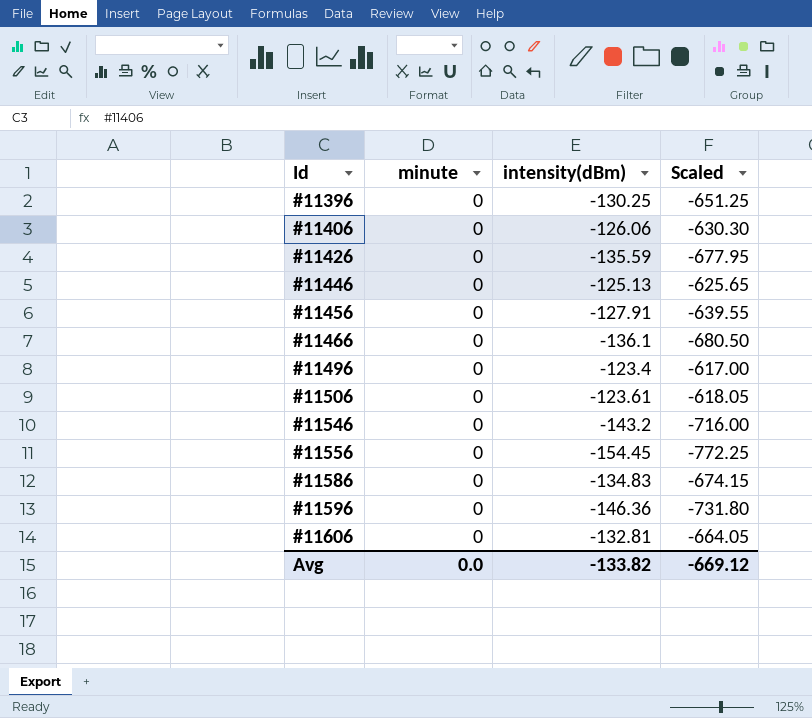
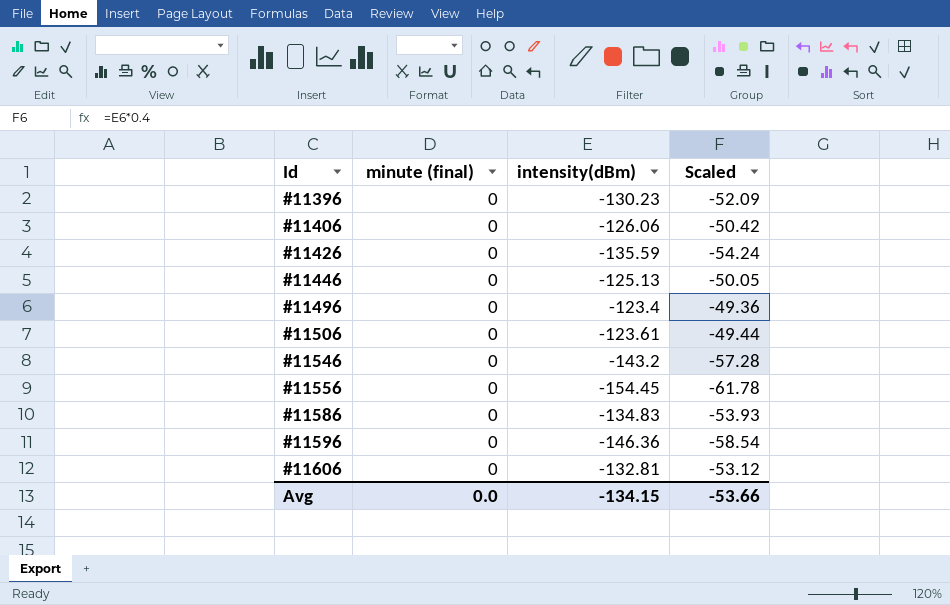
column name: minute -> minute (final)
column Scaled | formula: [intensity(dBm)] * 5 -> [intensity(dBm)] * 0.4
row #11456: 0 | -127.91 | -639.55 -> none
row #11466: 0 | -136.1 | -680.50 -> none
#11396 | intensity(dBm): -130.25 -> -130.23
Avg | intensity(dBm): -133.82 -> -134.15
Avg | Scaled: -669.12 -> -53.66

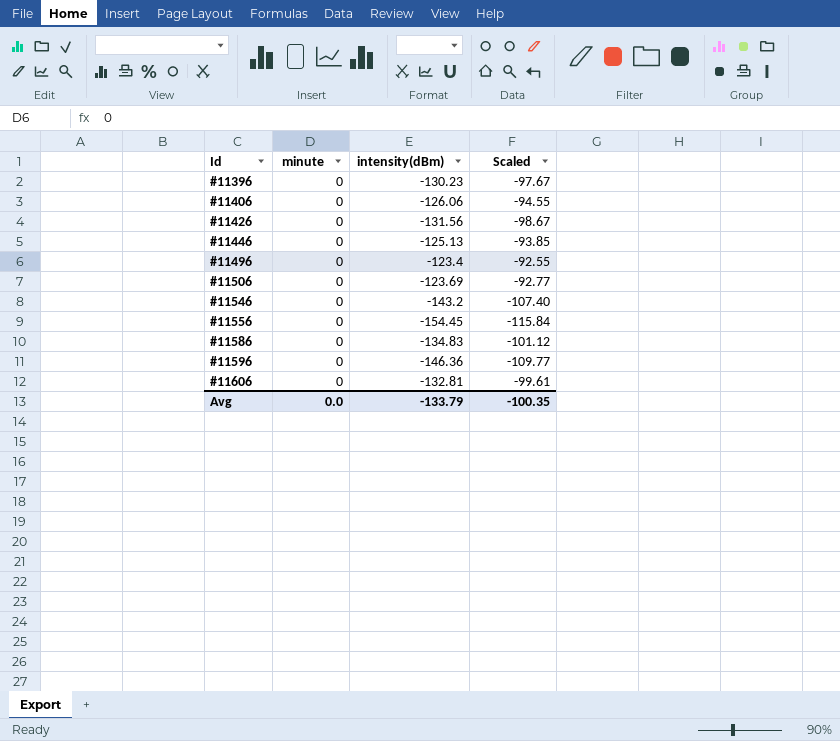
column name: minute (final) -> minute
column Scaled | formula: [intensity(dBm)] * 0.4 -> [intensity(dBm)] * 0.75
#11426 | intensity(dBm): -135.59 -> -131.56
#11506 | intensity(dBm): -123.61 -> -123.69
Avg | intensity(dBm): -134.15 -> -133.79
Avg | Scaled: -53.66 -> -100.35

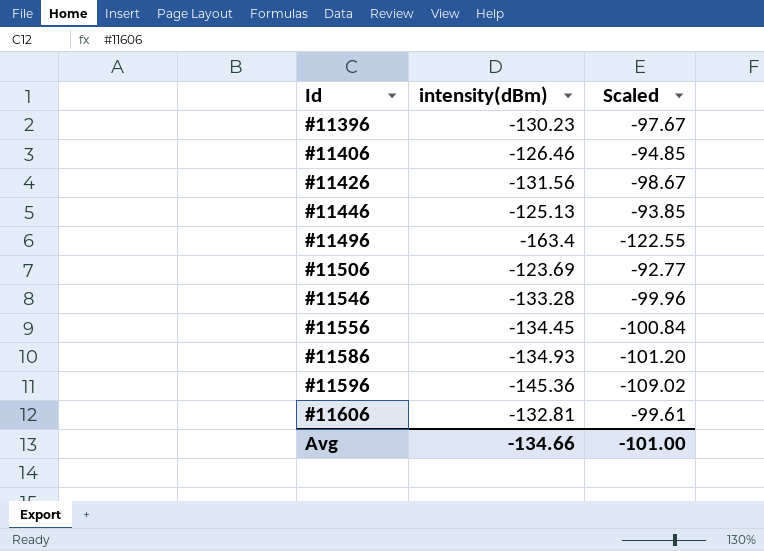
column minute | position: 2 -> none
#11406 | intensity(dBm): -126.06 -> -126.46
#11406 | Scaled: -94.55 -> -94.85
#11496 | intensity(dBm): -123.4 -> -163.4
#11496 | Scaled: -92.55 -> -122.55
#11546 | intensity(dBm): -143.2 -> -133.28
#11546 | Scaled: -107.40 -> -99.96
#11556 | intensity(dBm): -154.45 -> -134.45
#11556 | Scaled: -115.84 -> -100.84
#11586 | intensity(dBm): -134.83 -> -134.93
#11586 | Scaled: -101.12 -> -101.20
#11596 | intensity(dBm): -146.36 -> -145.36
#11596 | Scaled: -109.77 -> -109.02
Avg | intensity(dBm): -133.79 -> -134.66
Avg | Scaled: -100.35 -> -101.00

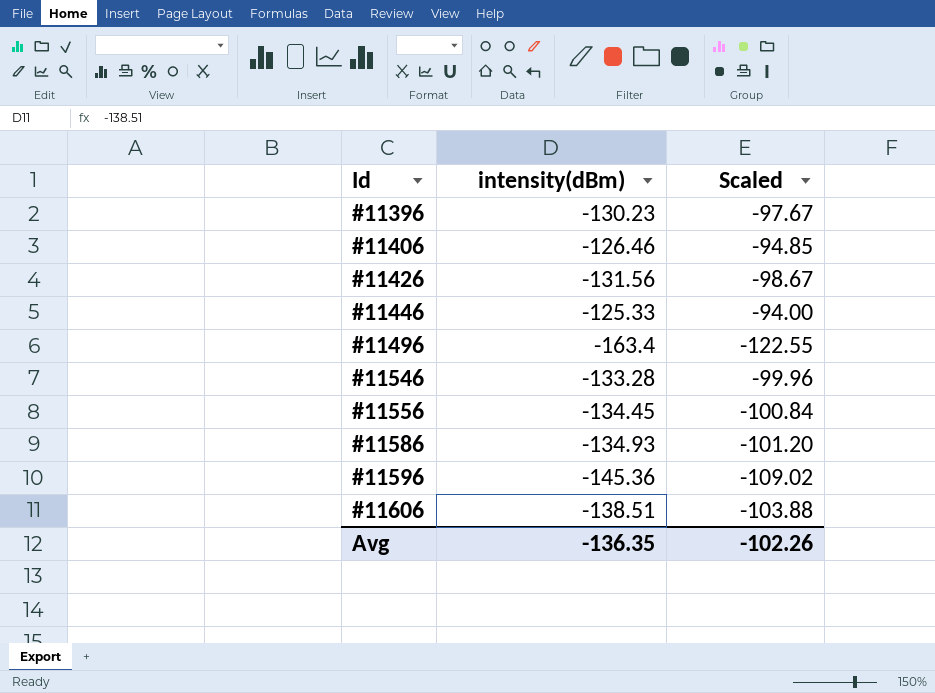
row #11506: -123.69 | -92.77 -> none
#11446 | intensity(dBm): -125.13 -> -125.33
#11446 | Scaled: -93.85 -> -94.00
#11606 | intensity(dBm): -132.81 -> -138.51
#11606 | Scaled: -99.61 -> -103.88
Avg | intensity(dBm): -134.66 -> -136.35
Avg | Scaled: -101.00 -> -102.26

